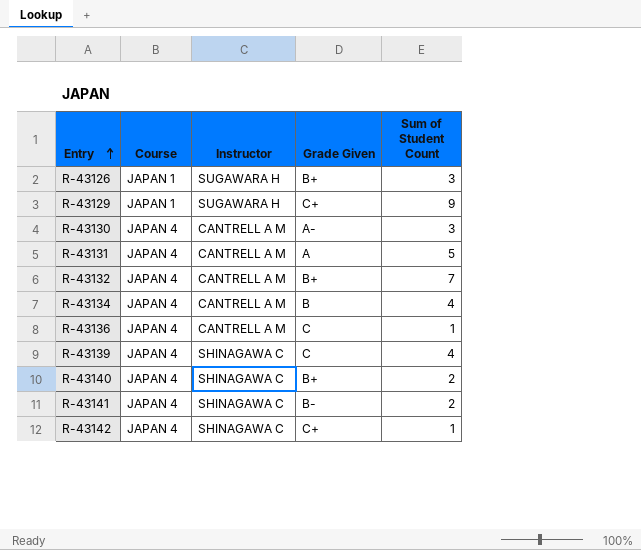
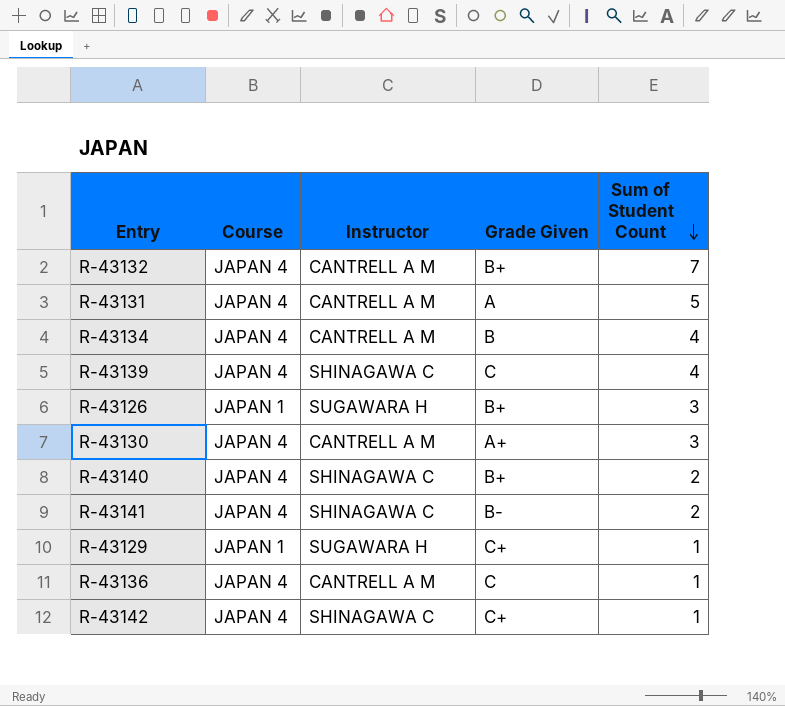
row order: Entry ascending -> Sum of Student Count descending
R-43130 | Grade Given: A- -> A+
R-43129 | Sum of Student Count: 9 -> 1

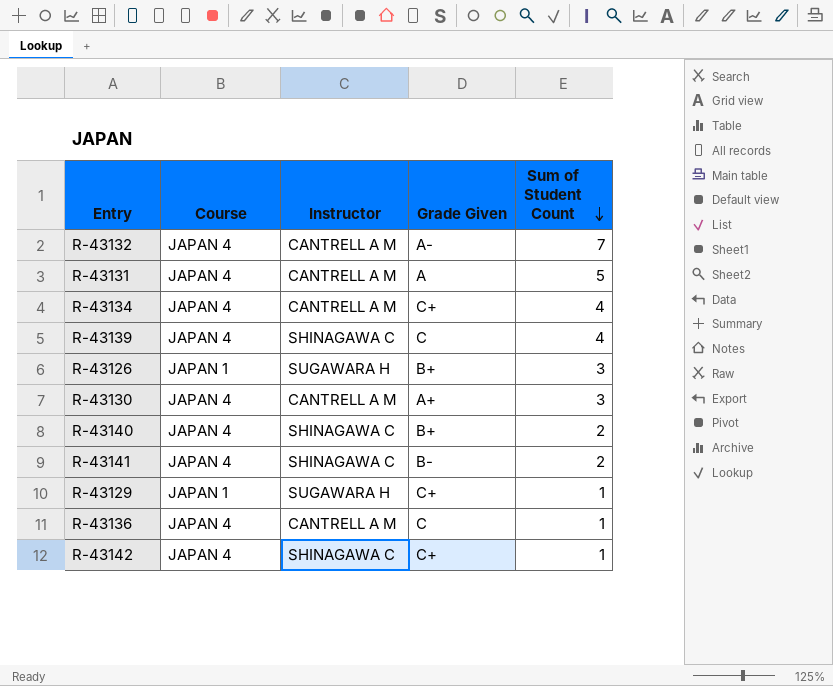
R-43132 | Grade Given: B+ -> A-
R-43134 | Grade Given: B -> C+

